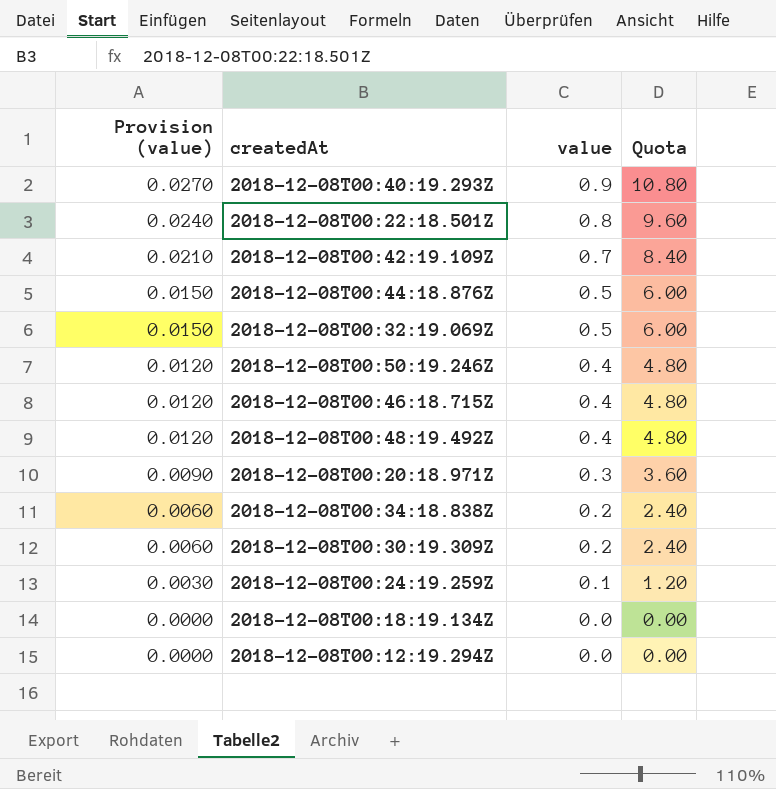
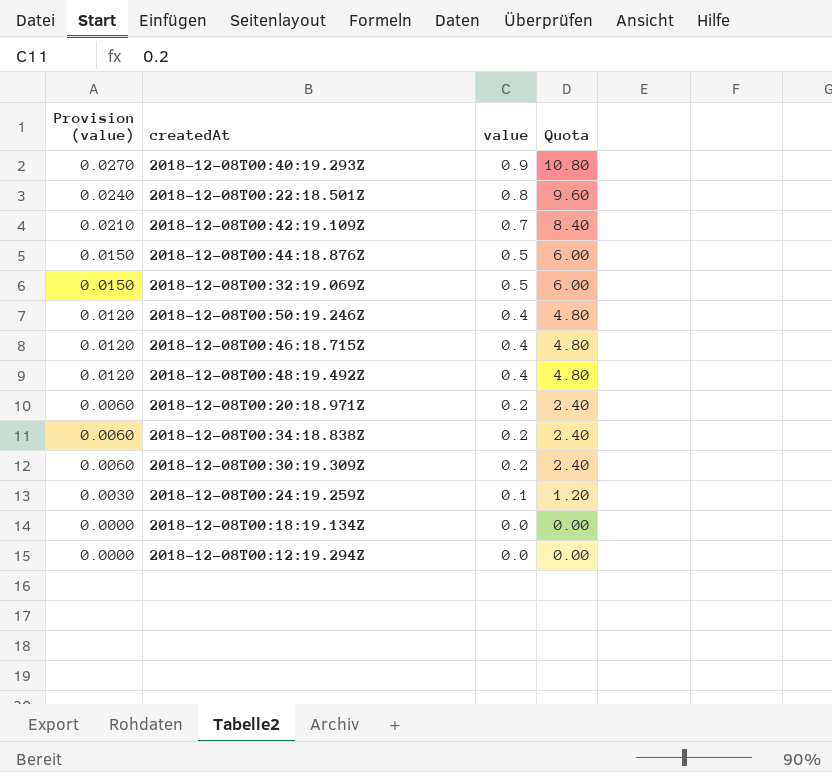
2018-12-08T00:20:18.971Z | Provision (value): 0.0090 -> 0.0060
2018-12-08T00:20:18.971Z | value: 0.3 -> 0.2
2018-12-08T00:20:18.971Z | Quota: 3.60 -> 2.40

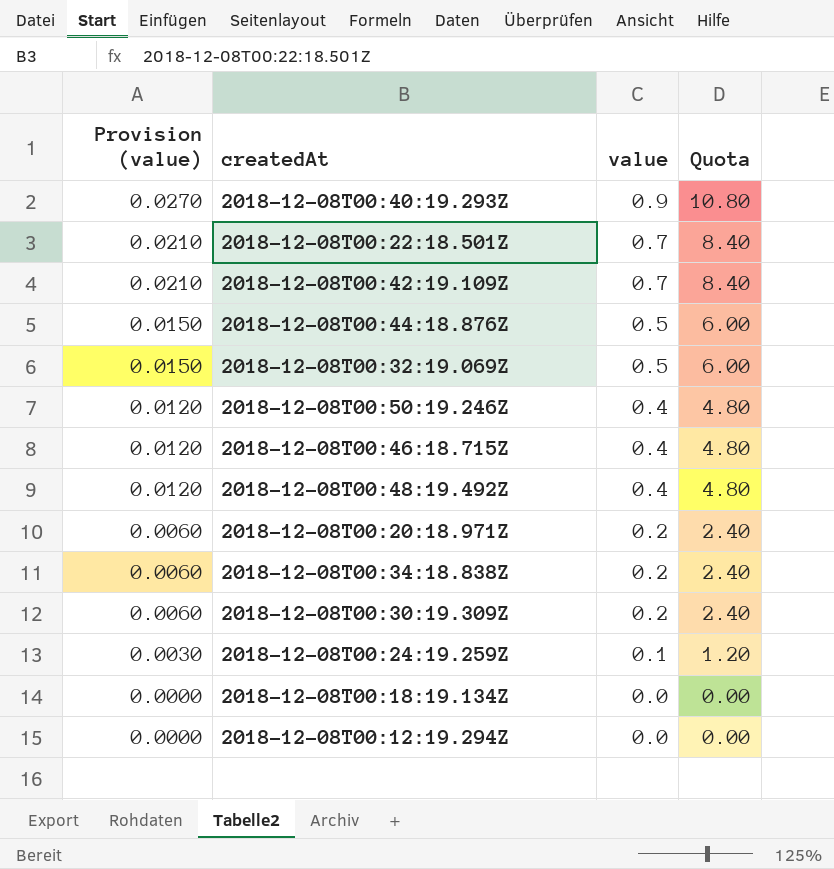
2018-12-08T00:22:18.501Z | Provision (value): 0.0240 -> 0.0210
2018-12-08T00:22:18.501Z | value: 0.8 -> 0.7
2018-12-08T00:22:18.501Z | Quota: 9.60 -> 8.40

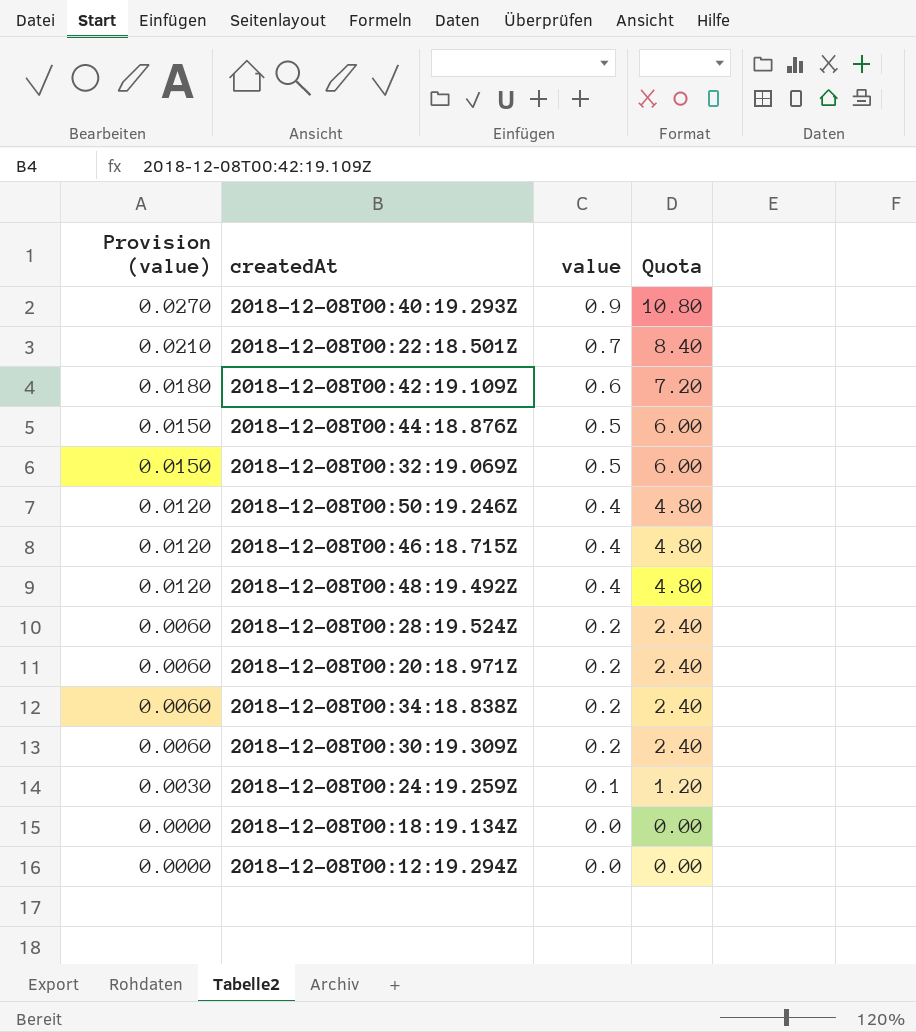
2018-12-08T00:42:19.109Z | Provision (value): 0.0210 -> 0.0180
2018-12-08T00:42:19.109Z | value: 0.7 -> 0.6
2018-12-08T00:42:19.109Z | Quota: 8.40 -> 7.20
row 2018-12-08T00:28:19.524Z: none -> 0.0060 | 0.2 | 2.40

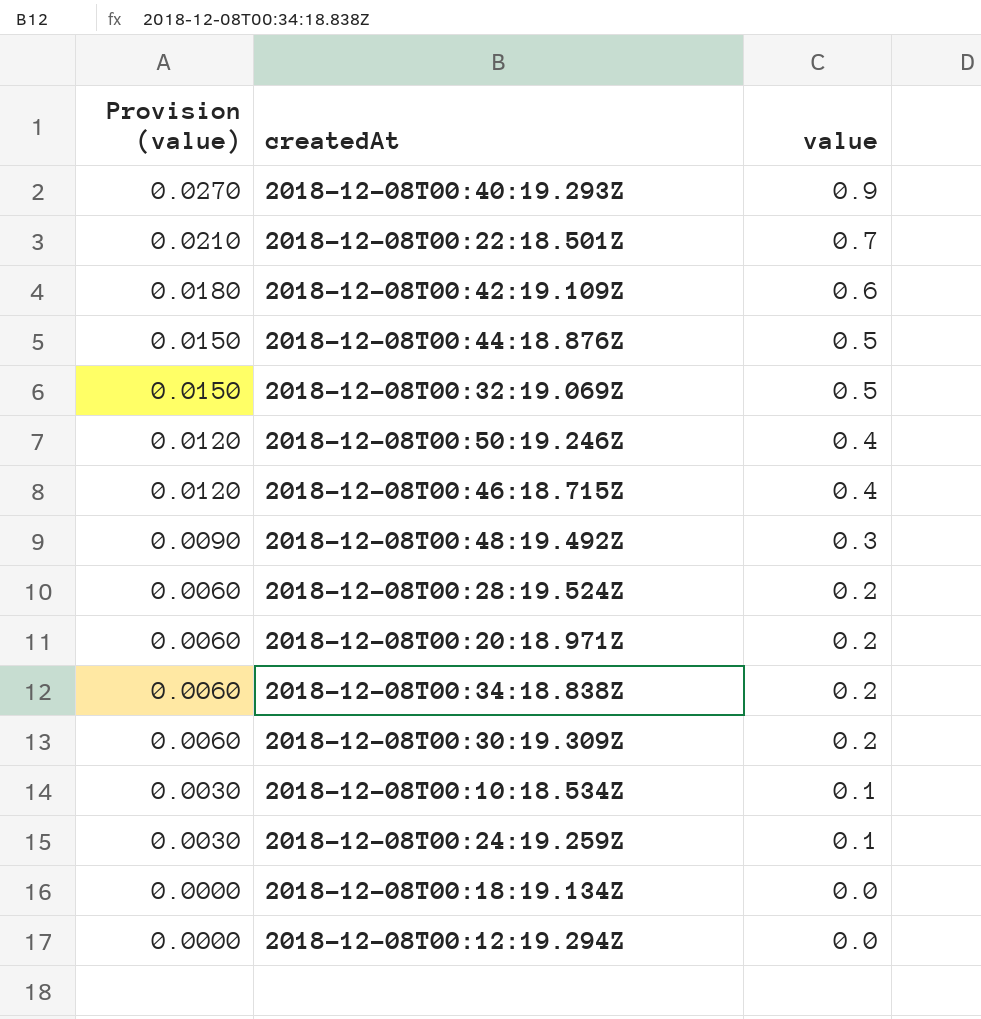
column Quota | formula: [value] * 12 -> none
2018-12-08T00:48:19.492Z | Provision (value): 0.0120 -> 0.0090
2018-12-08T00:48:19.492Z | value: 0.4 -> 0.3
row 2018-12-08T00:10:18.534Z: none -> 0.0030 | 0.1

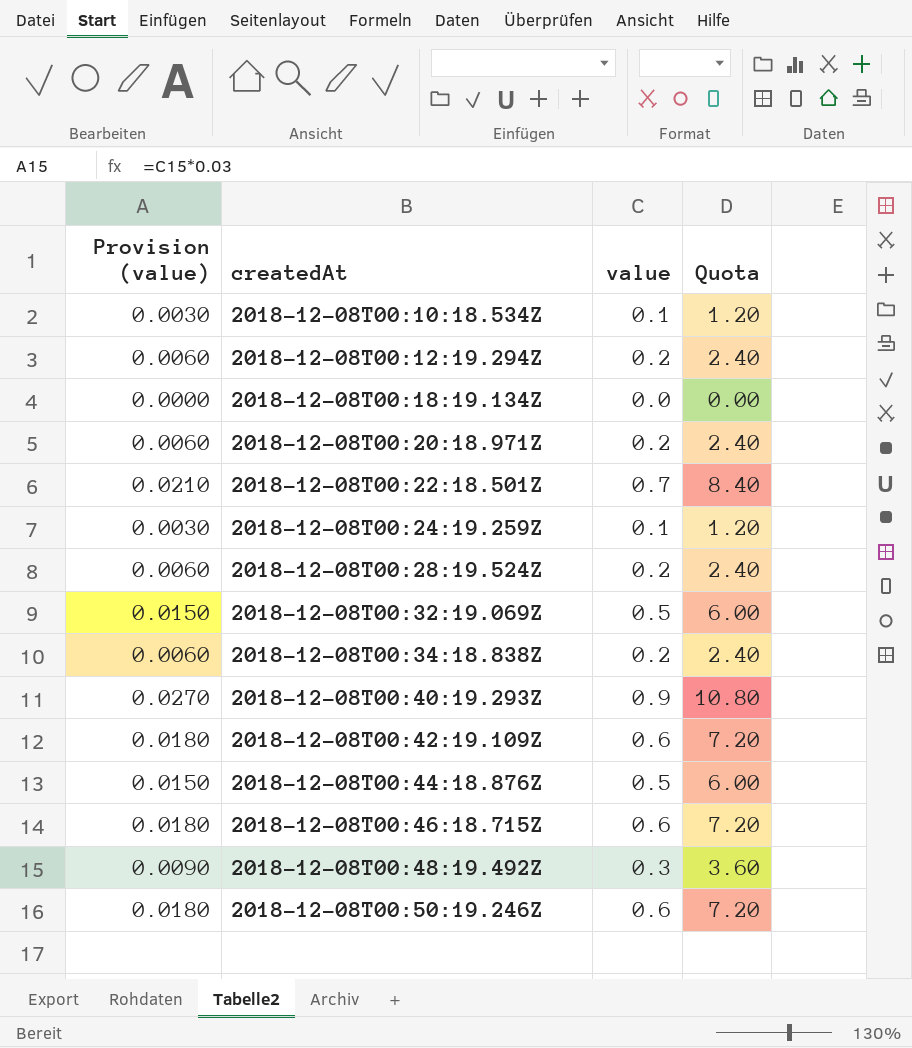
row order: Provision (value) descending -> createdAt ascending
column Quota | formula: none -> [value] * 12
row 2018-12-08T00:30:19.309Z: 0.0060 | 0.2 -> none
2018-12-08T00:12:19.294Z | Provision (value): 0.0000 -> 0.0060
2018-12-08T00:12:19.294Z | value: 0.0 -> 0.2
2018-12-08T00:46:18.715Z | Provision (value): 0.0120 -> 0.0180
2018-12-08T00:46:18.715Z | value: 0.4 -> 0.6
2018-12-08T00:50:19.246Z | Provision (value): 0.0120 -> 0.0180
2018-12-08T00:50:19.246Z | value: 0.4 -> 0.6

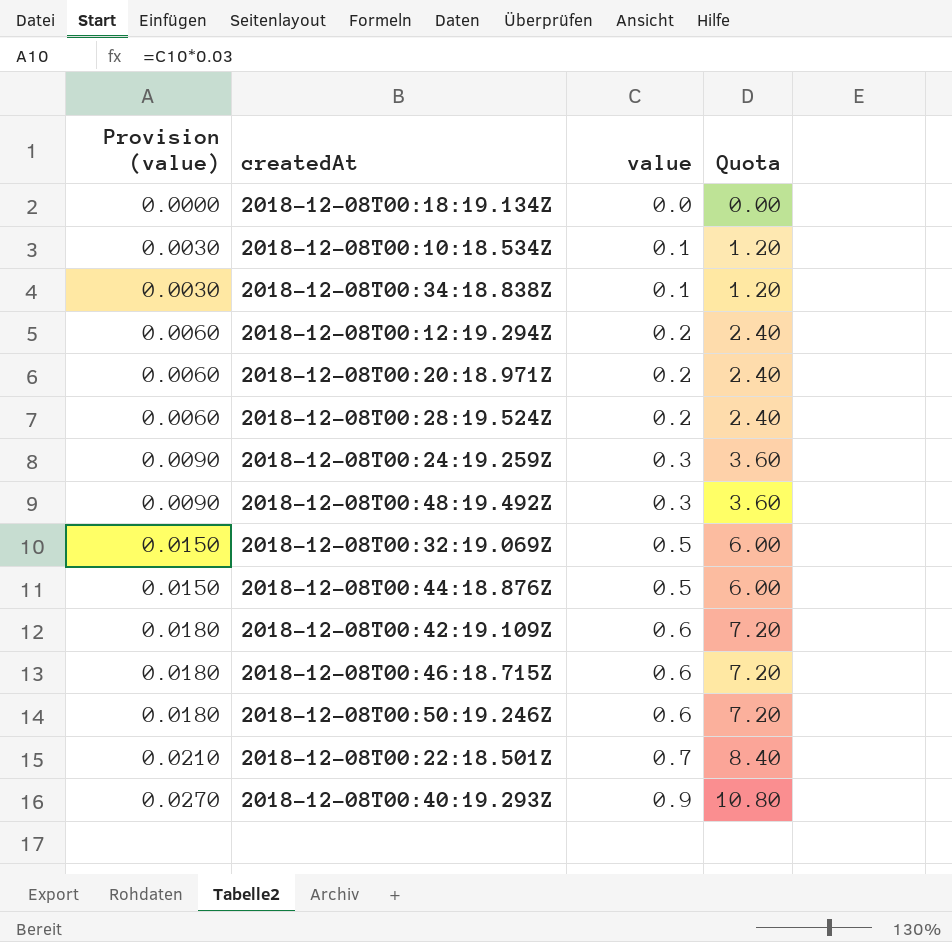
row order: createdAt ascending -> Provision (value) ascending
2018-12-08T00:34:18.838Z | Provision (value): 0.0060 -> 0.0030
2018-12-08T00:34:18.838Z | value: 0.2 -> 0.1
2018-12-08T00:34:18.838Z | Quota: 2.40 -> 1.20
2018-12-08T00:24:19.259Z | Provision (value): 0.0030 -> 0.0090
2018-12-08T00:24:19.259Z | value: 0.1 -> 0.3
2018-12-08T00:24:19.259Z | Quota: 1.20 -> 3.60

